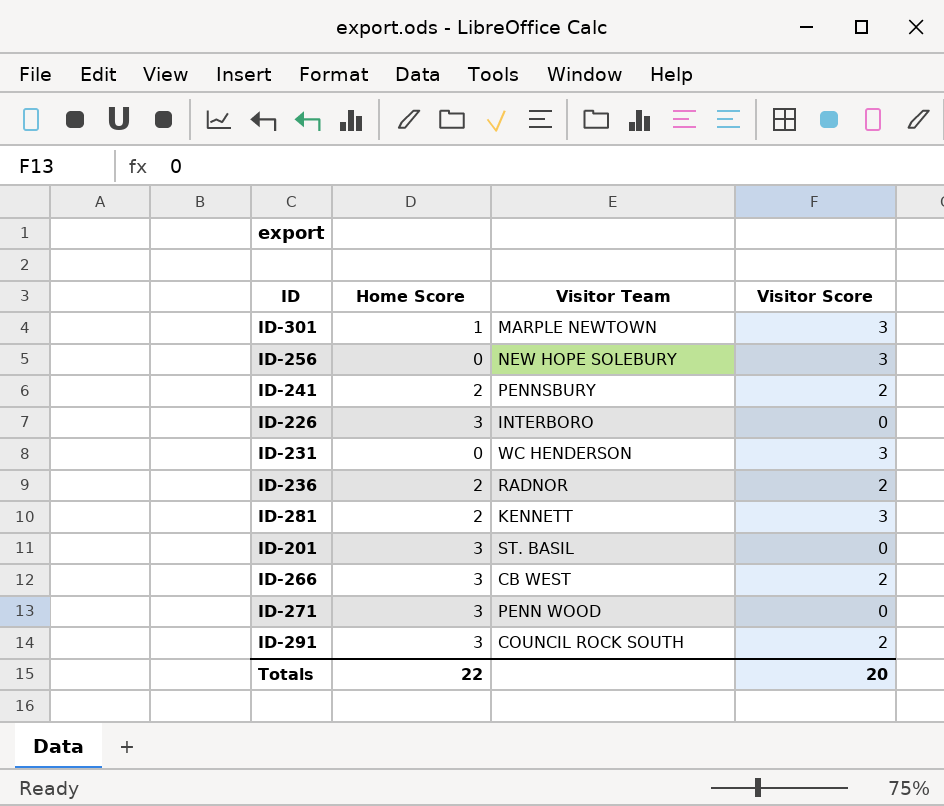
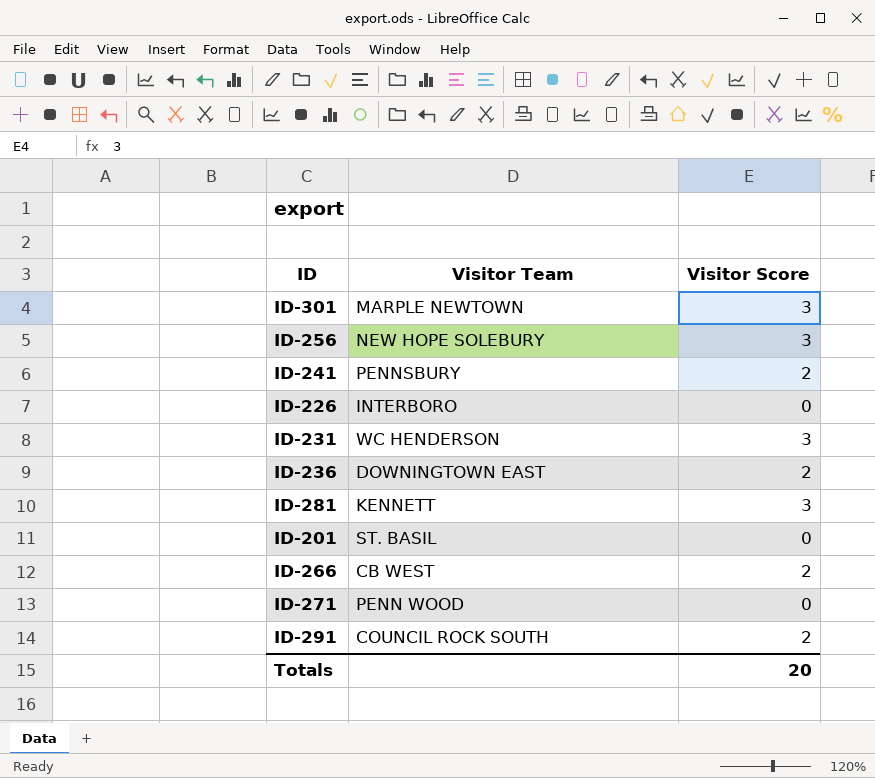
column Home Score | position: 2 -> none
ID-236 | Visitor Team: RADNOR -> DOWNINGTOWN EAST

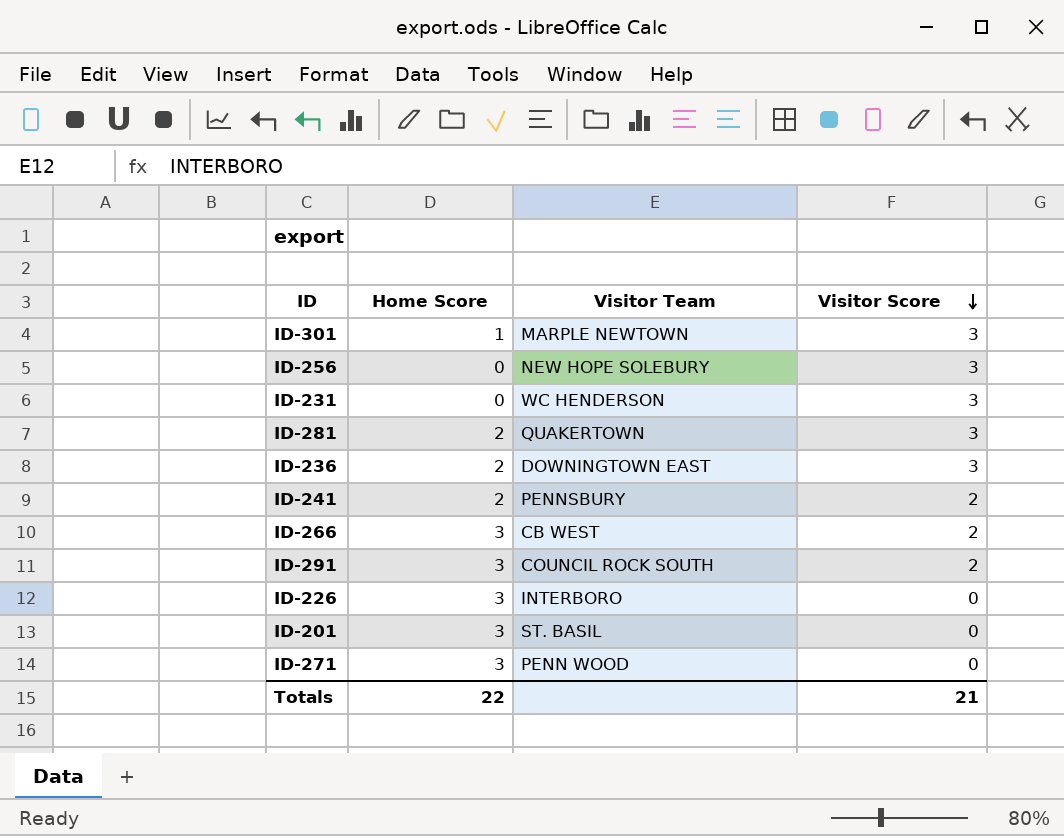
row order: none -> Visitor Score descending
column Home Score | position: none -> 2
ID-281 | Visitor Team: KENNETT -> QUAKERTOWN
ID-236 | Visitor Score: 2 -> 3
Totals | Visitor Score: 20 -> 21

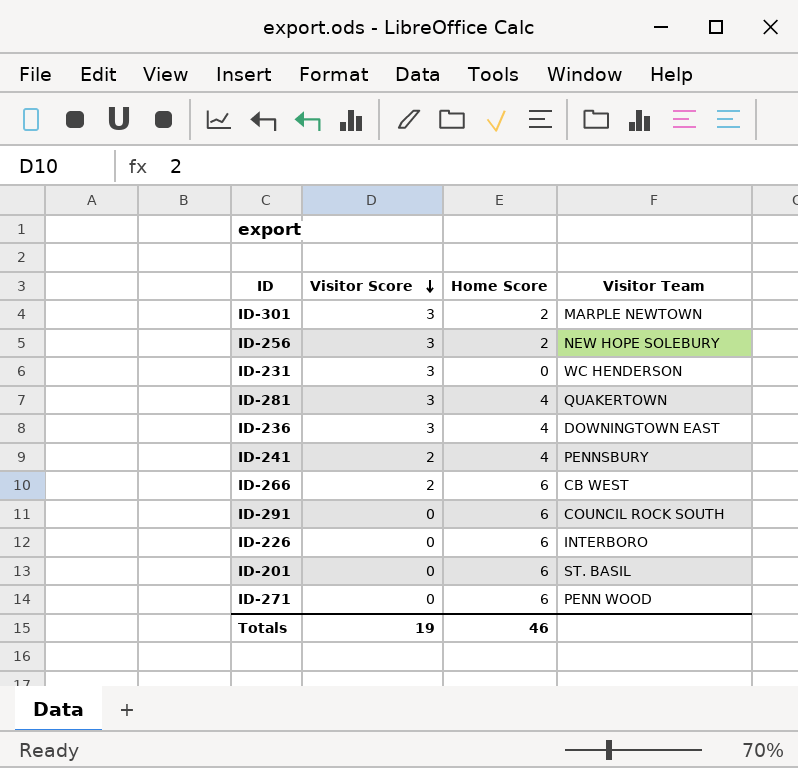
column Visitor Score | position: 4 -> 2
ID-301 | Home Score: 1 -> 2
ID-256 | Home Score: 0 -> 2
ID-281 | Home Score: 2 -> 4
ID-236 | Home Score: 2 -> 4
ID-241 | Home Score: 2 -> 4
ID-266 | Home Score: 3 -> 6
ID-291 | Visitor Score: 2 -> 0
ID-291 | Home Score: 3 -> 6
ID-226 | Home Score: 3 -> 6
ID-201 | Home Score: 3 -> 6
ID-271 | Home Score: 3 -> 6
Totals | Visitor Score: 21 -> 19
Totals | Home Score: 22 -> 46

